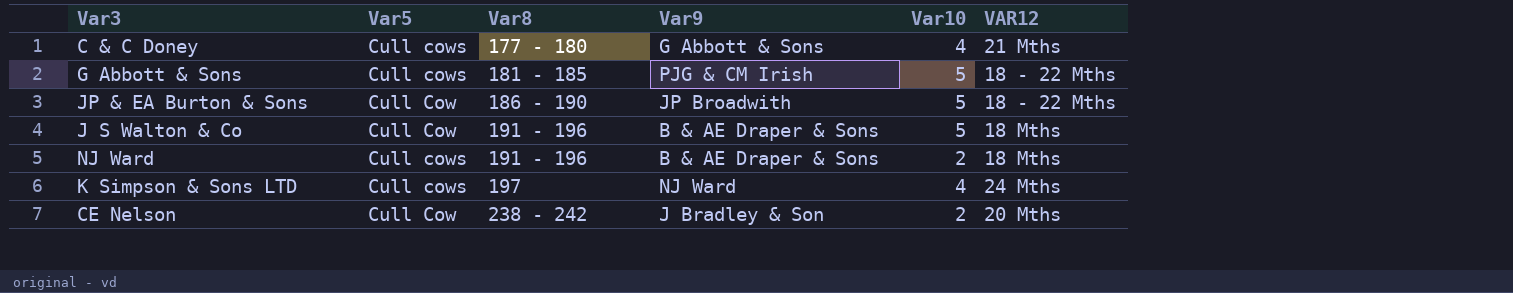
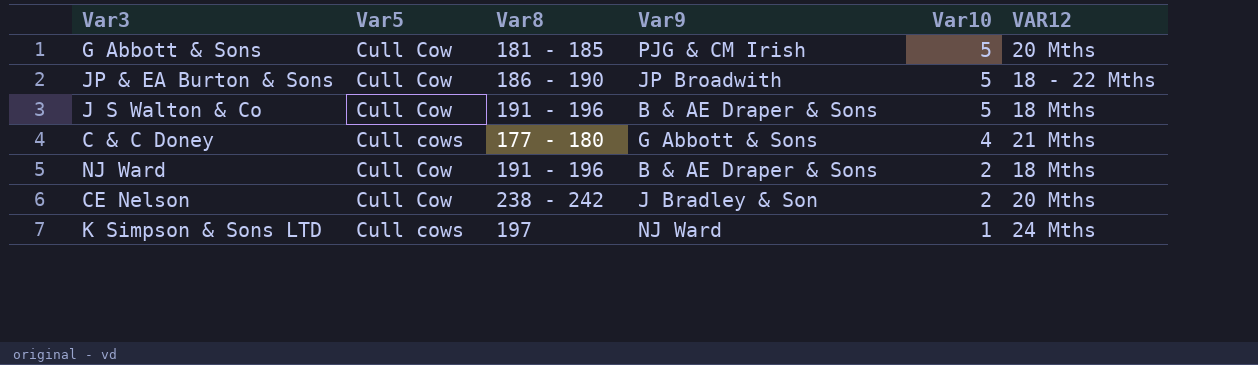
row order: Var8 ascending -> Var10 descending
G Abbott & Sons | Var5: Cull cows -> Cull Cow
G Abbott & Sons | VAR12: 18 - 22 Mths -> 20 Mths
NJ Ward | Var5: Cull cows -> Cull Cow
K Simpson & Sons LTD | Var10: 4 -> 1

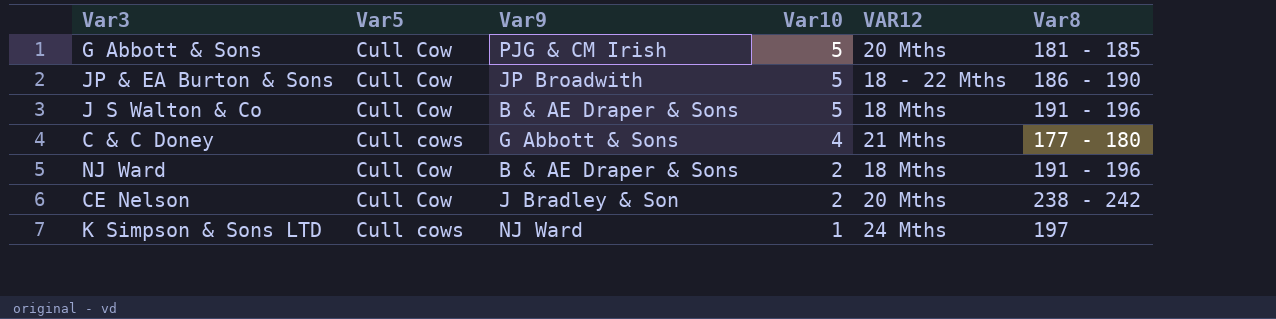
column Var8 | position: 3 -> 6

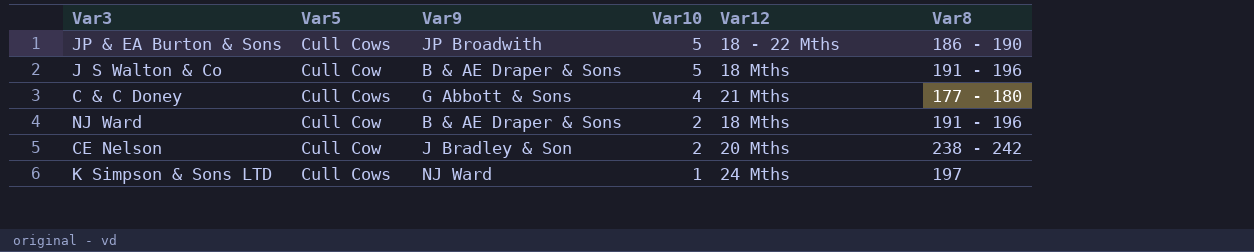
column name: VAR12 -> Var12
row G Abbott & Sons: Cull Cow | PJG & CM Irish | 5 | 20 Mths | 181 - 185 -> none
JP & EA Burton & Sons | Var5: Cull Cow -> Cull Cows
C & C Doney | Var5: Cull cows -> Cull Cows
K Simpson & Sons LTD | Var5: Cull cows -> Cull Cows

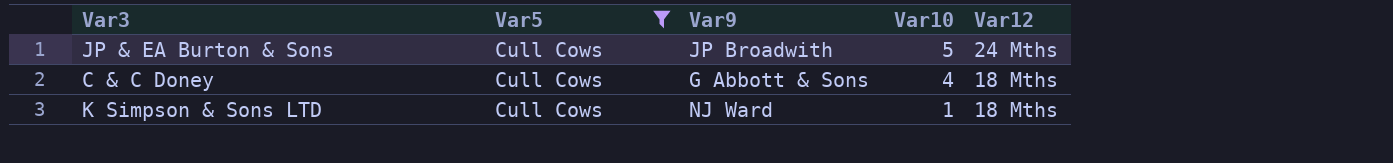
filter: none -> Var5 = Cull Cows
column Var8 | position: 6 -> none
JP & EA Burton & Sons | Var12: 18 - 22 Mths -> 24 Mths
C & C Doney | Var12: 21 Mths -> 18 Mths
K Simpson & Sons LTD | Var12: 24 Mths -> 18 Mths

